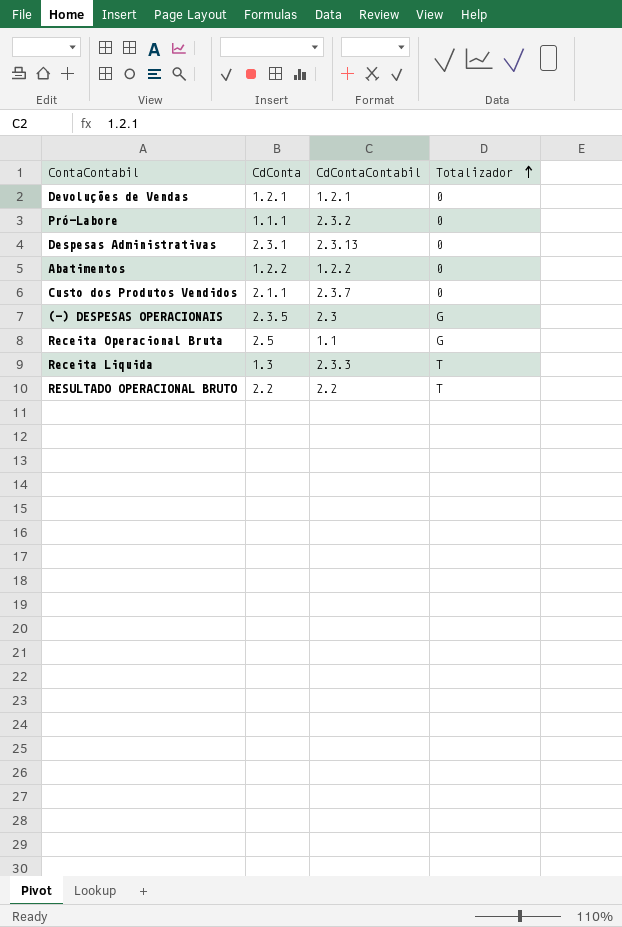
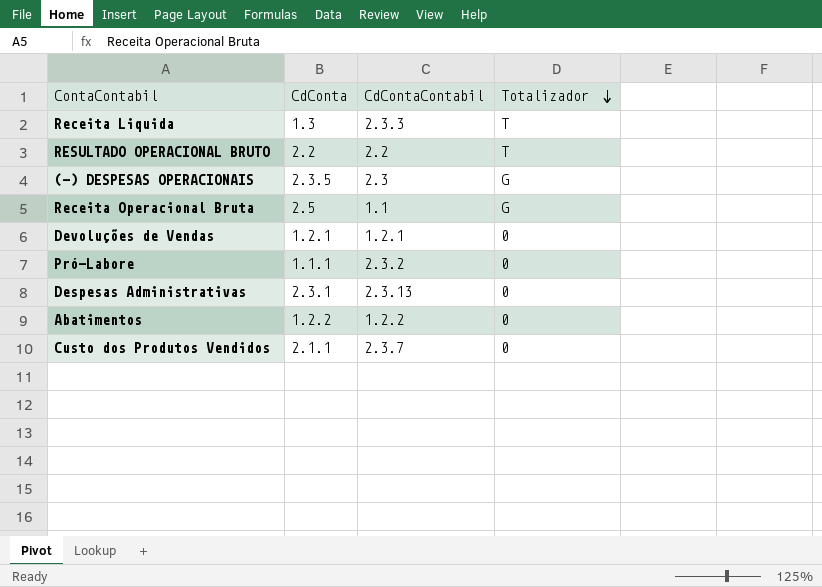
row order: Totalizador ascending -> Totalizador descending

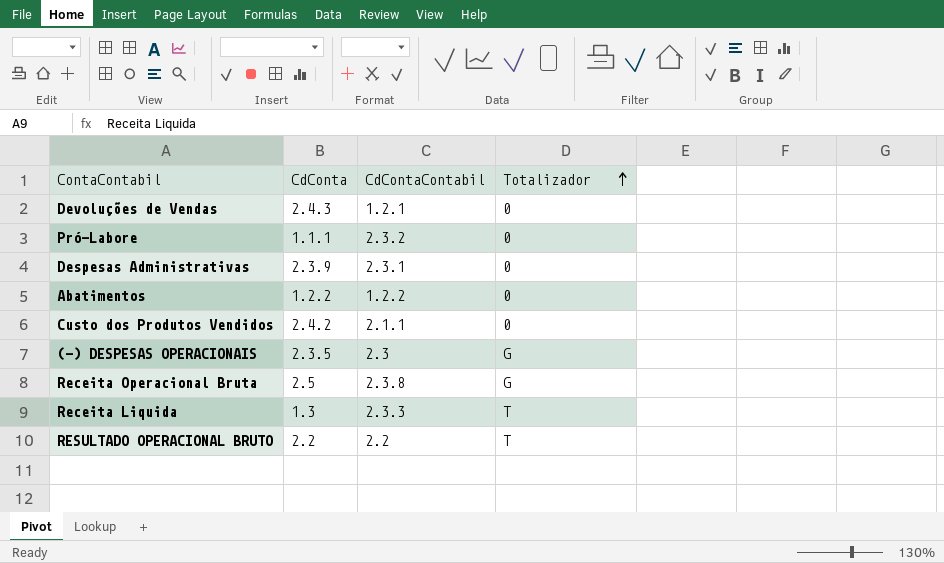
row order: Totalizador descending -> Totalizador ascending
Devoluções de Vendas | CdConta: 1.2.1 -> 2.4.3
Despesas Administrativas | CdConta: 2.3.1 -> 2.3.9
Despesas Administrativas | CdContaContabil: 2.3.13 -> 2.3.1
Custo dos Produtos Vendidos | CdConta: 2.1.1 -> 2.4.2
Custo dos Produtos Vendidos | CdContaContabil: 2.3.7 -> 2.1.1
Receita Operacional Bruta | CdContaContabil: 1.1 -> 2.3.8

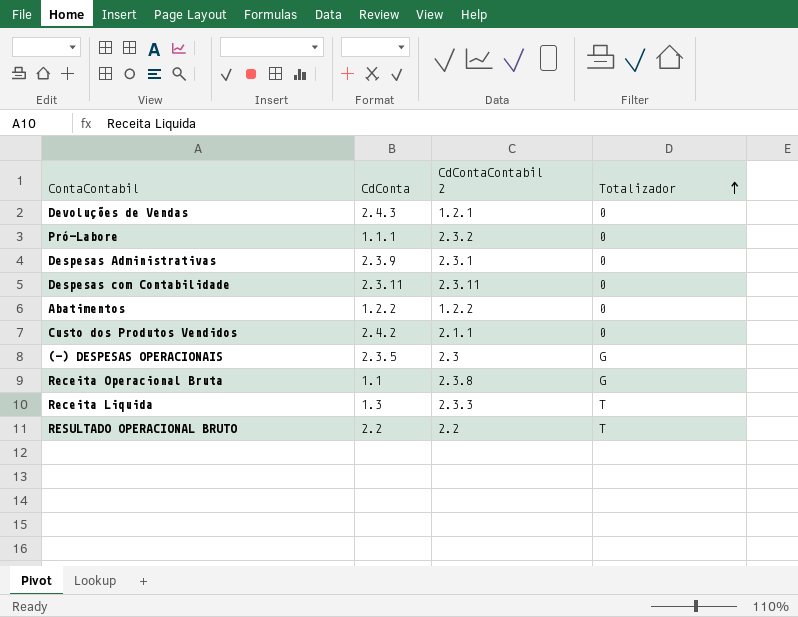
column name: CdContaContabil -> CdContaContabil 2
row Despesas com Contabilidade: none -> 2.3.11 | 2.3.11 | 0
Receita Operacional Bruta | CdConta: 2.5 -> 1.1

